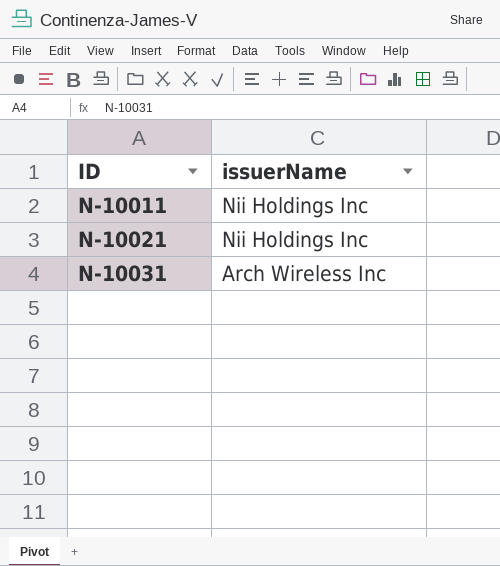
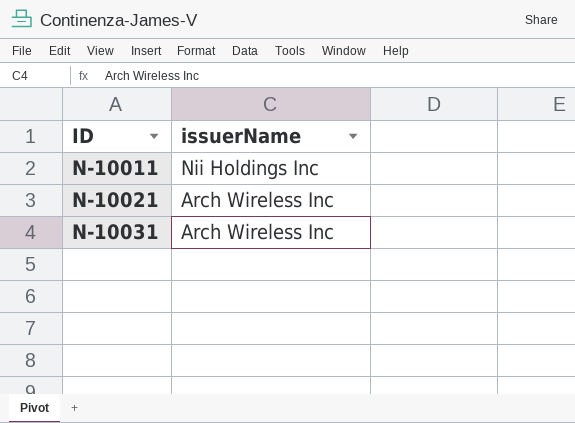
N-10021 | issuerName: Nii Holdings Inc -> Arch Wireless Inc

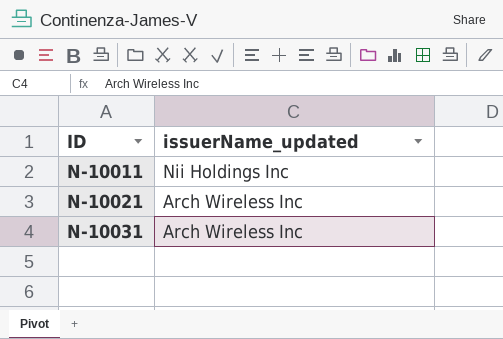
column name: issuerName -> issuerName_updated

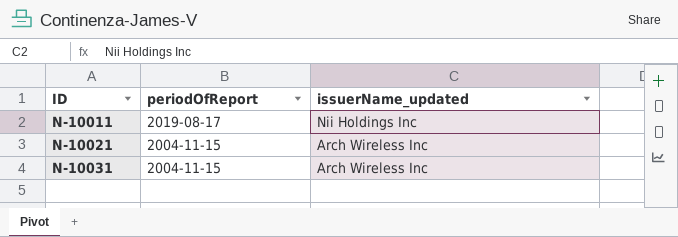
column periodOfReport | position: none -> 2

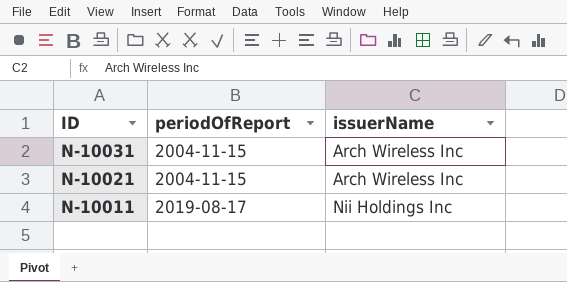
row order: ID ascending -> ID descending
column name: issuerName_updated -> issuerName

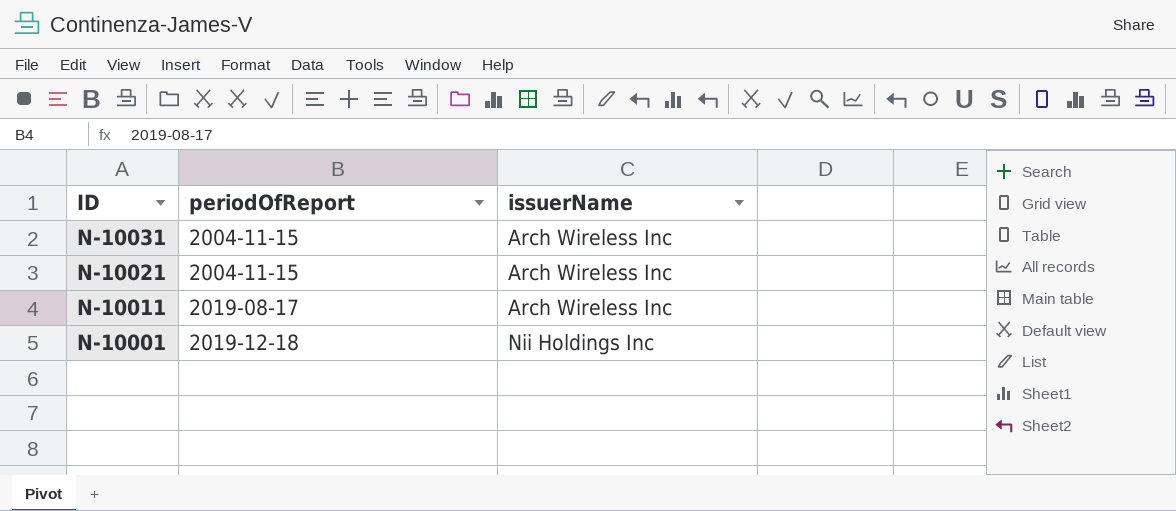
N-10011 | issuerName: Nii Holdings Inc -> Arch Wireless Inc
row N-10001: none -> 2019-12-18 | Nii Holdings Inc

